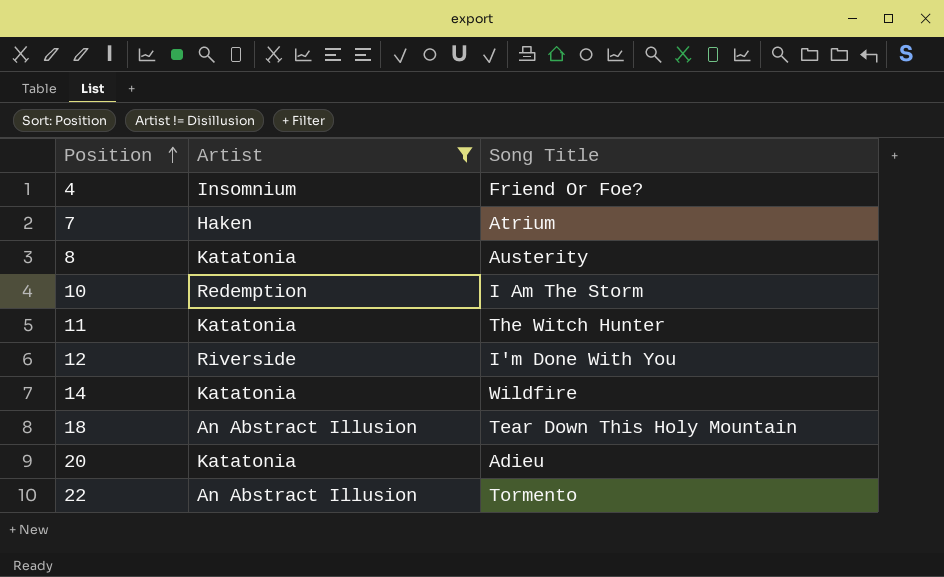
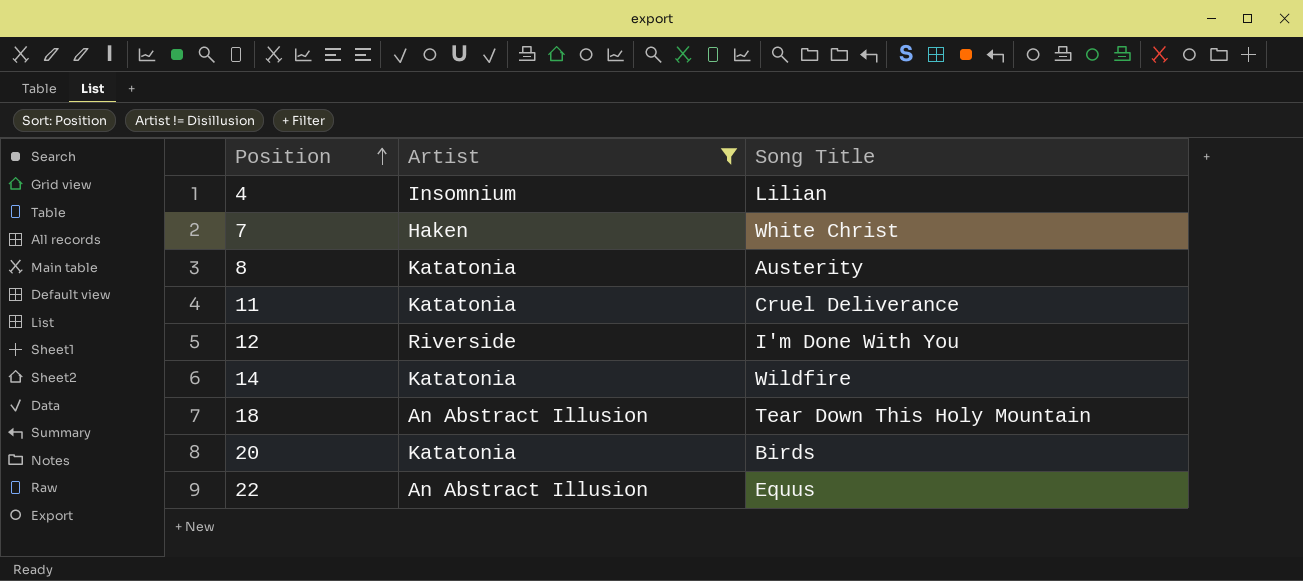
row 10: Redemption | I Am The Storm -> none
4 | Song Title: Friend Or Foe? -> Lilian
7 | Song Title: Atrium -> White Christ
11 | Song Title: The Witch Hunter -> Cruel Deliverance
20 | Song Title: Adieu -> Birds
22 | Song Title: Tormento -> Equus

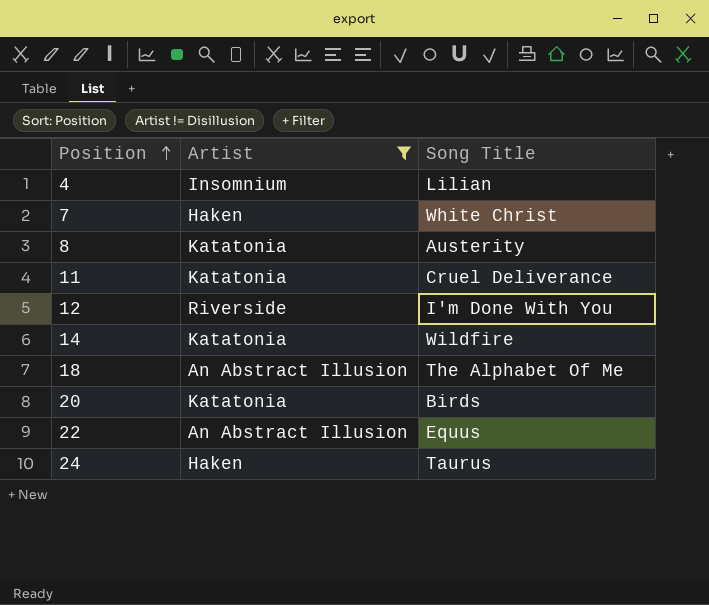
18 | Song Title: Tear Down This Holy Mountain -> The Alphabet Of Me
row 24: none -> Haken | Taurus

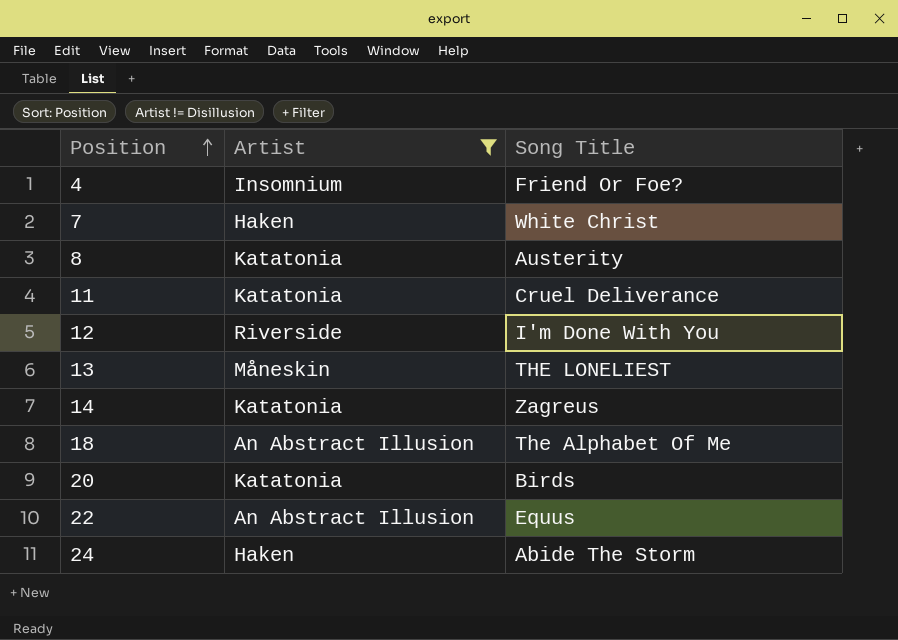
4 | Song Title: Lilian -> Friend Or Foe?
row 13: none -> Måneskin | THE LONELIEST
14 | Song Title: Wildfire -> Zagreus
24 | Song Title: Taurus -> Abide The Storm

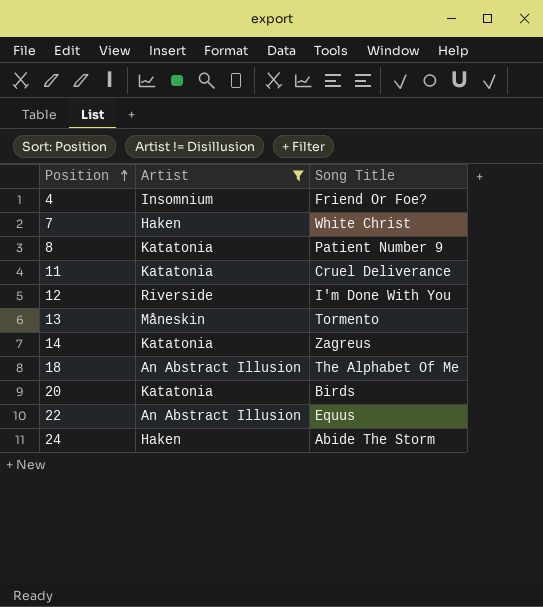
8 | Song Title: Austerity -> Patient Number 9
13 | Song Title: THE LONELIEST -> Tormento

